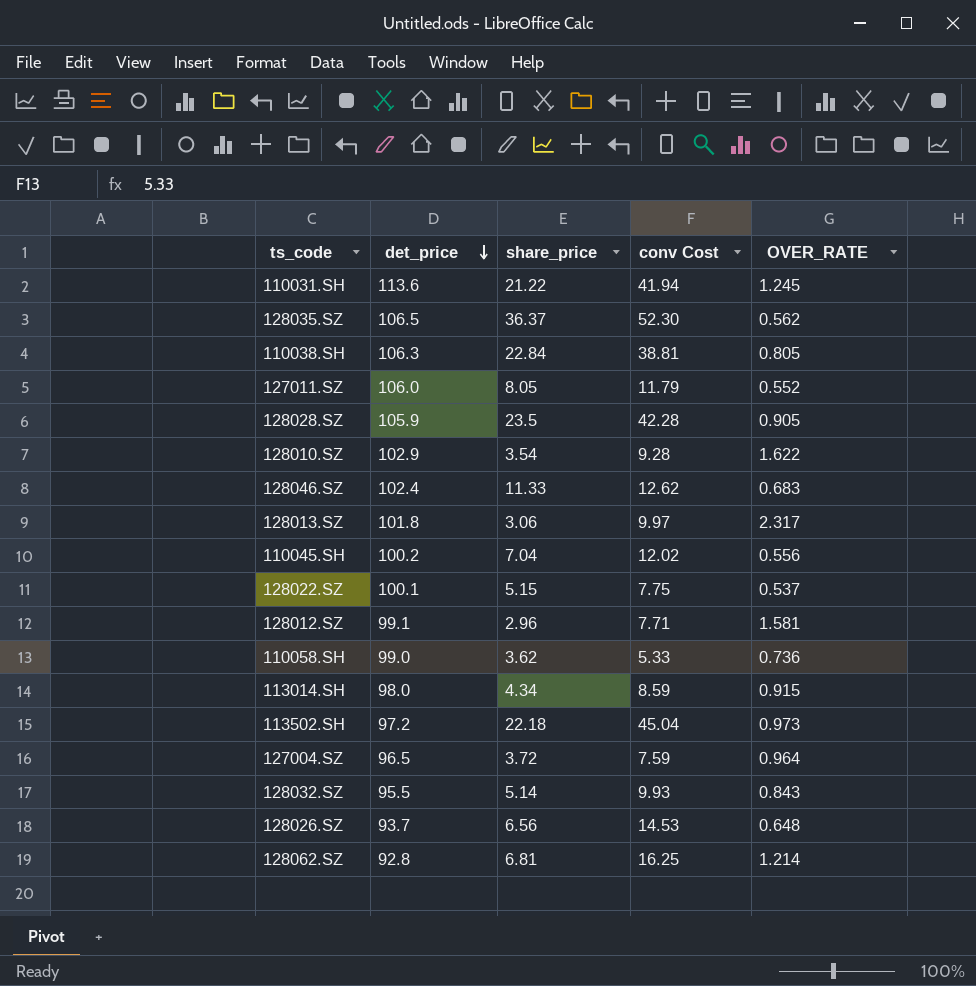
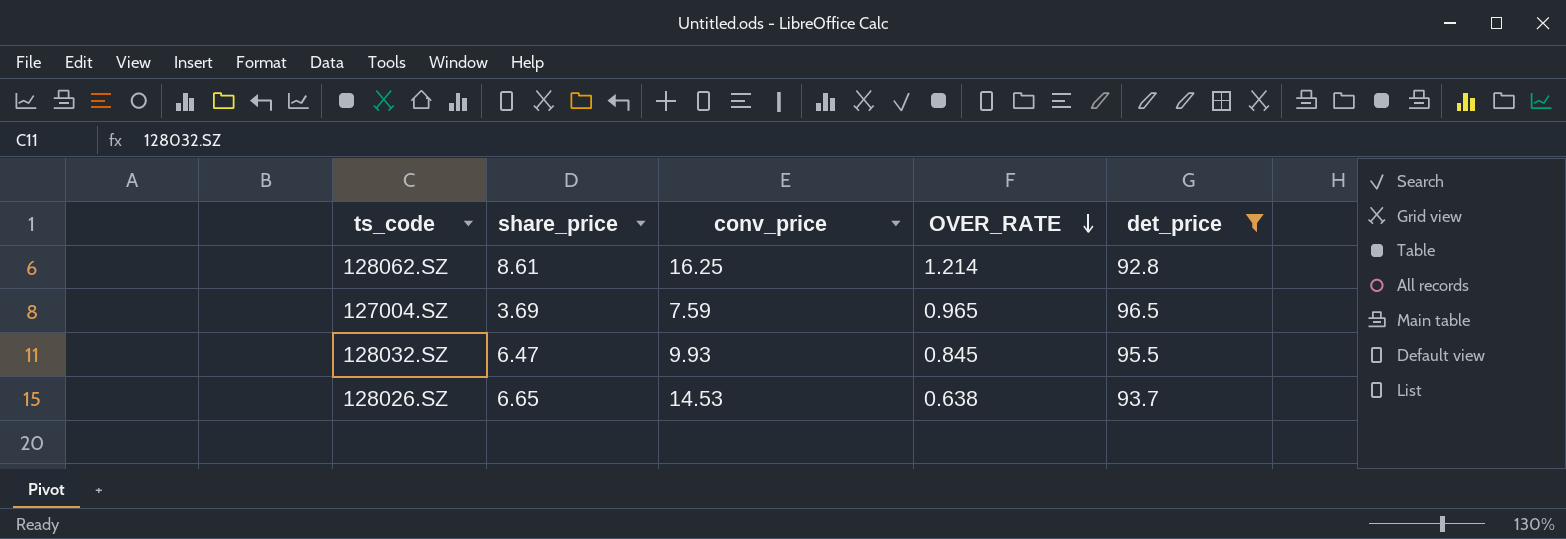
filter: none -> det_price <= 96.5
row order: det_price descending -> OVER_RATE descending
column name: conv Cost -> conv_price
column det_price | position: 2 -> 5
128062.SZ | share_price: 6.81 -> 8.61
127004.SZ | share_price: 3.72 -> 3.69
127004.SZ | OVER_RATE: 0.964 -> 0.965
128032.SZ | share_price: 5.14 -> 6.47
128032.SZ | OVER_RATE: 0.843 -> 0.845
128026.SZ | share_price: 6.56 -> 6.65
128026.SZ | OVER_RATE: 0.648 -> 0.638

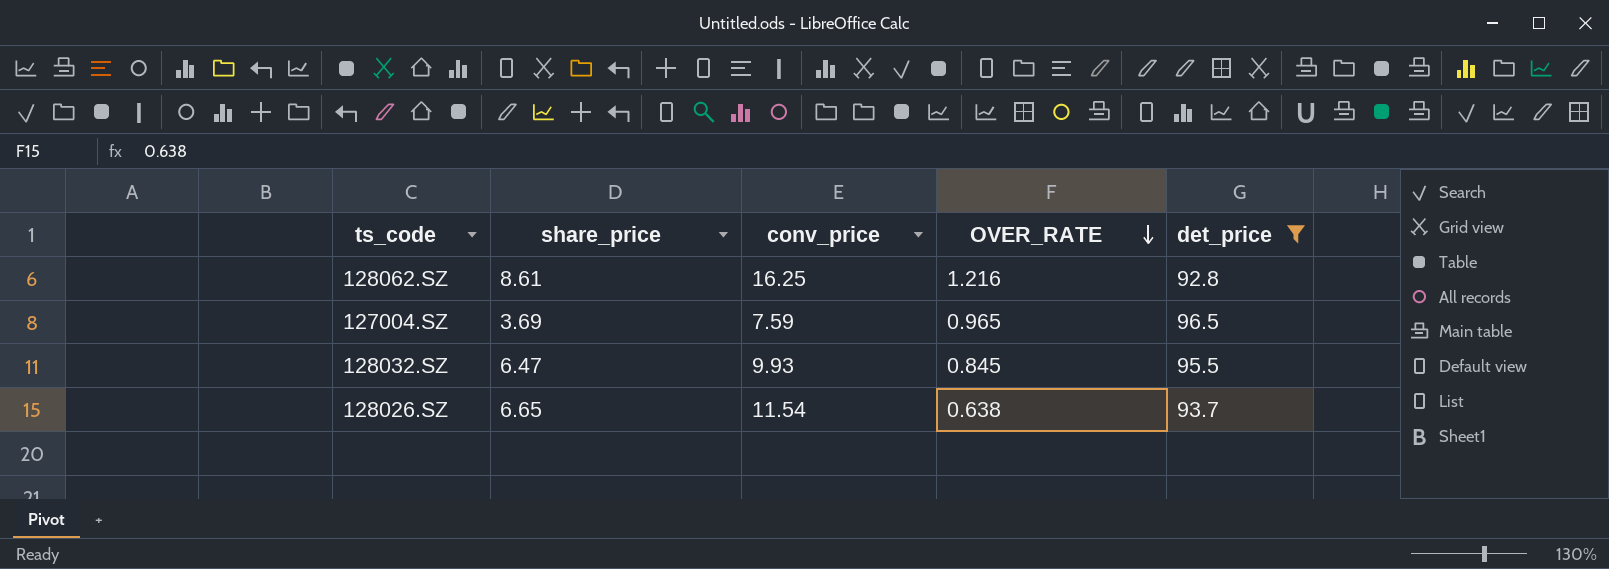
128062.SZ | OVER_RATE: 1.214 -> 1.216
128026.SZ | conv_price: 14.53 -> 11.54

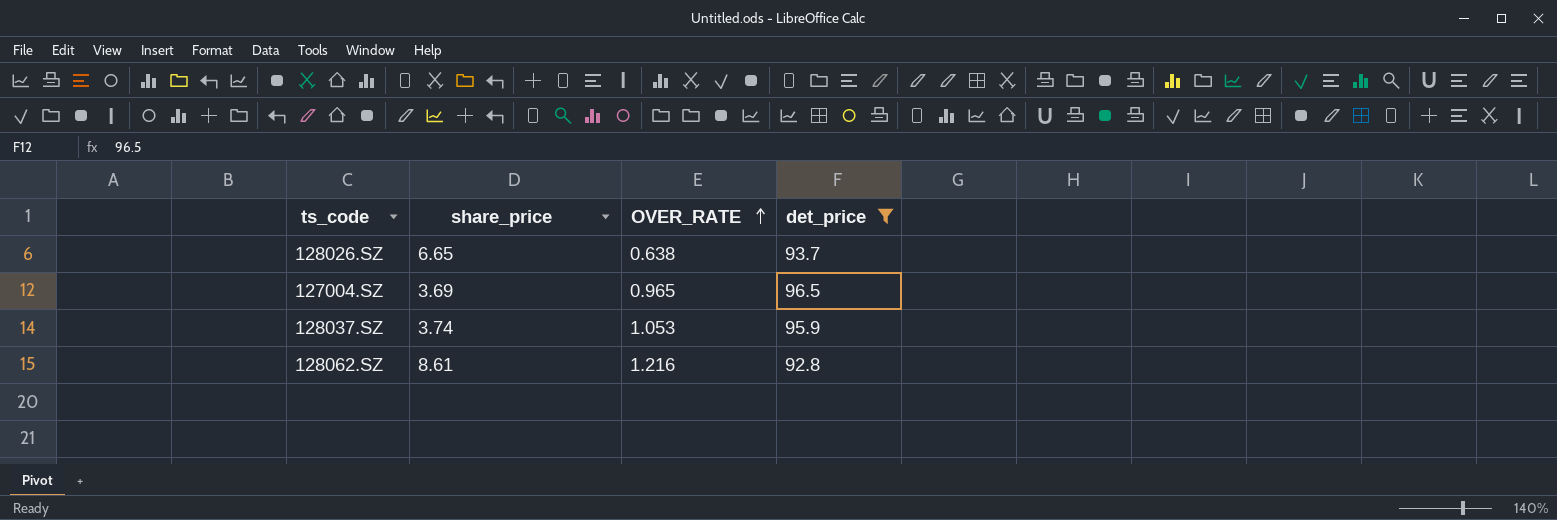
row order: OVER_RATE descending -> OVER_RATE ascending
column conv_price | position: 3 -> none
row 128032.SZ: 6.47 | 9.93 | 0.845 | 95.5 -> none
row 128037.SZ: none -> 3.74 | 1.053 | 95.9

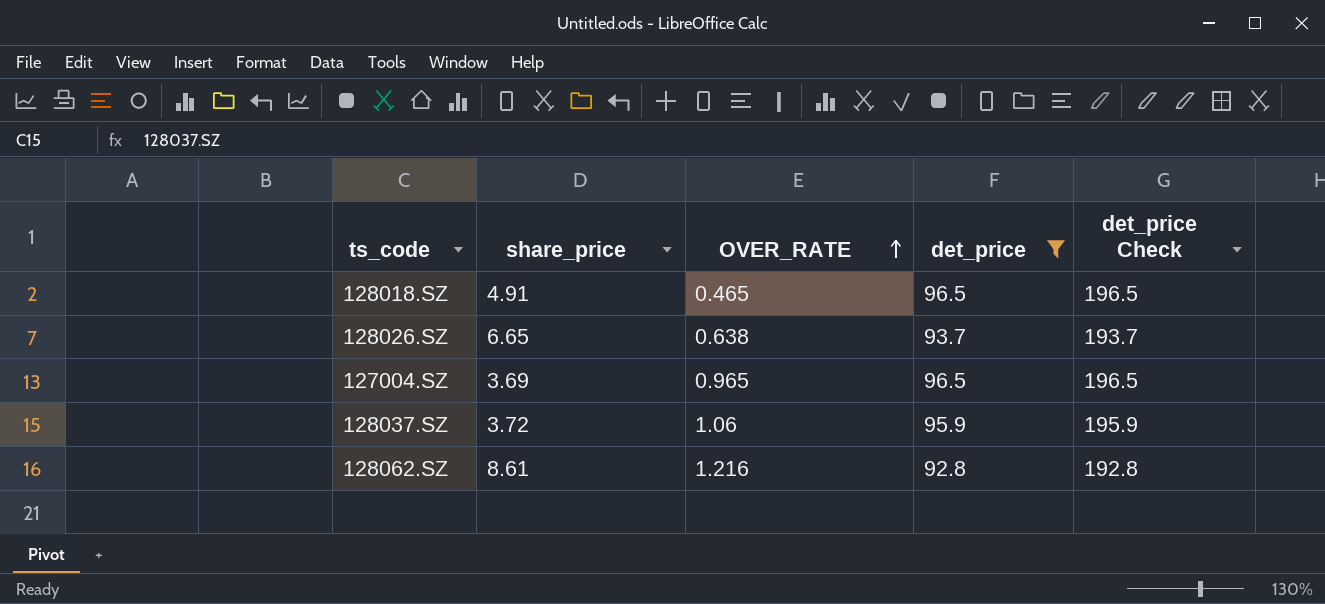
column det_price Check | formula: none -> [det_price] + 100
row 128018.SZ: none -> 4.91 | 0.465 | 96.5 | 196.5
128037.SZ | share_price: 3.74 -> 3.72
128037.SZ | OVER_RATE: 1.053 -> 1.06

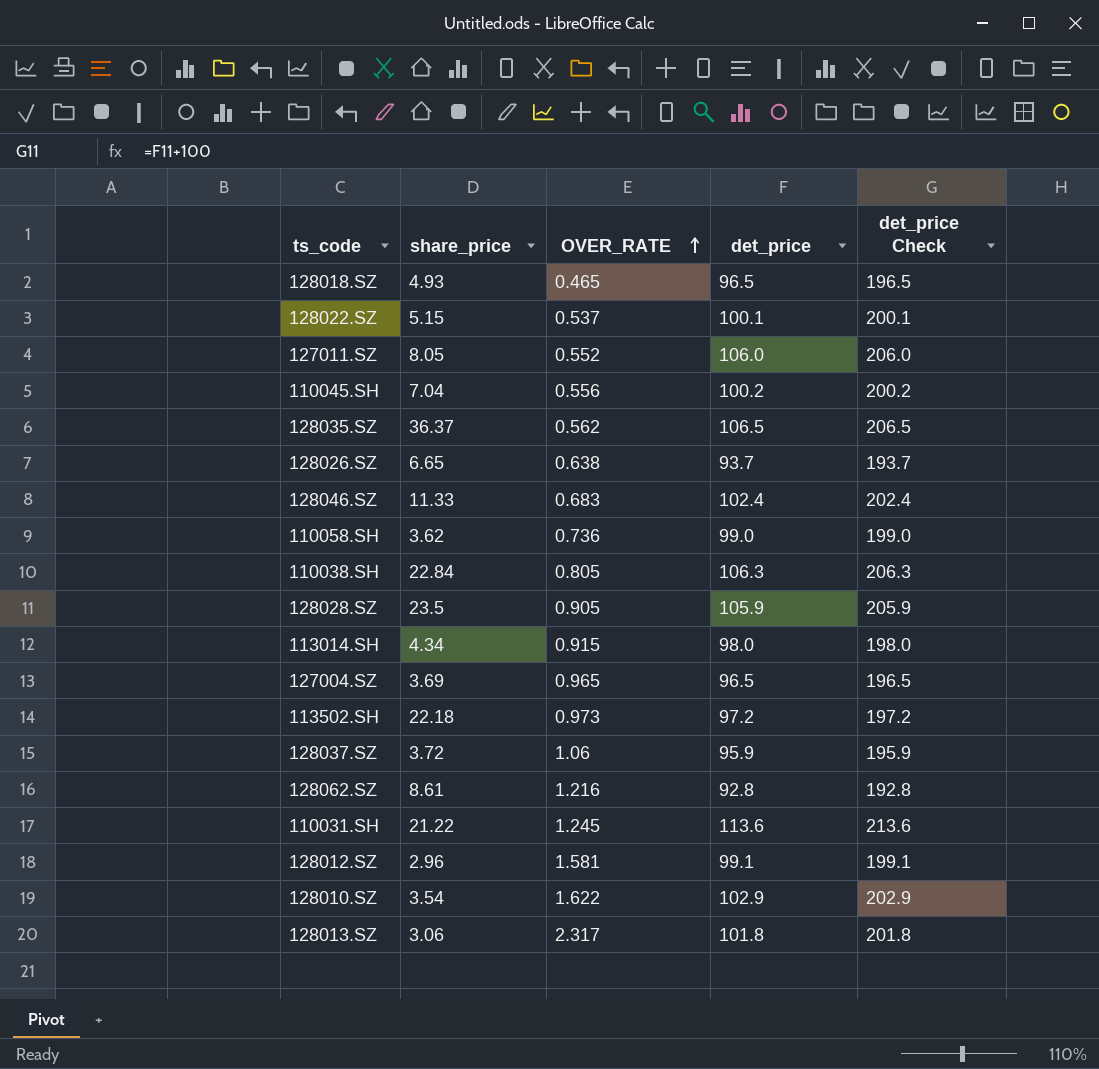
filter: det_price <= 96.5 -> none
128018.SZ | share_price: 4.91 -> 4.93

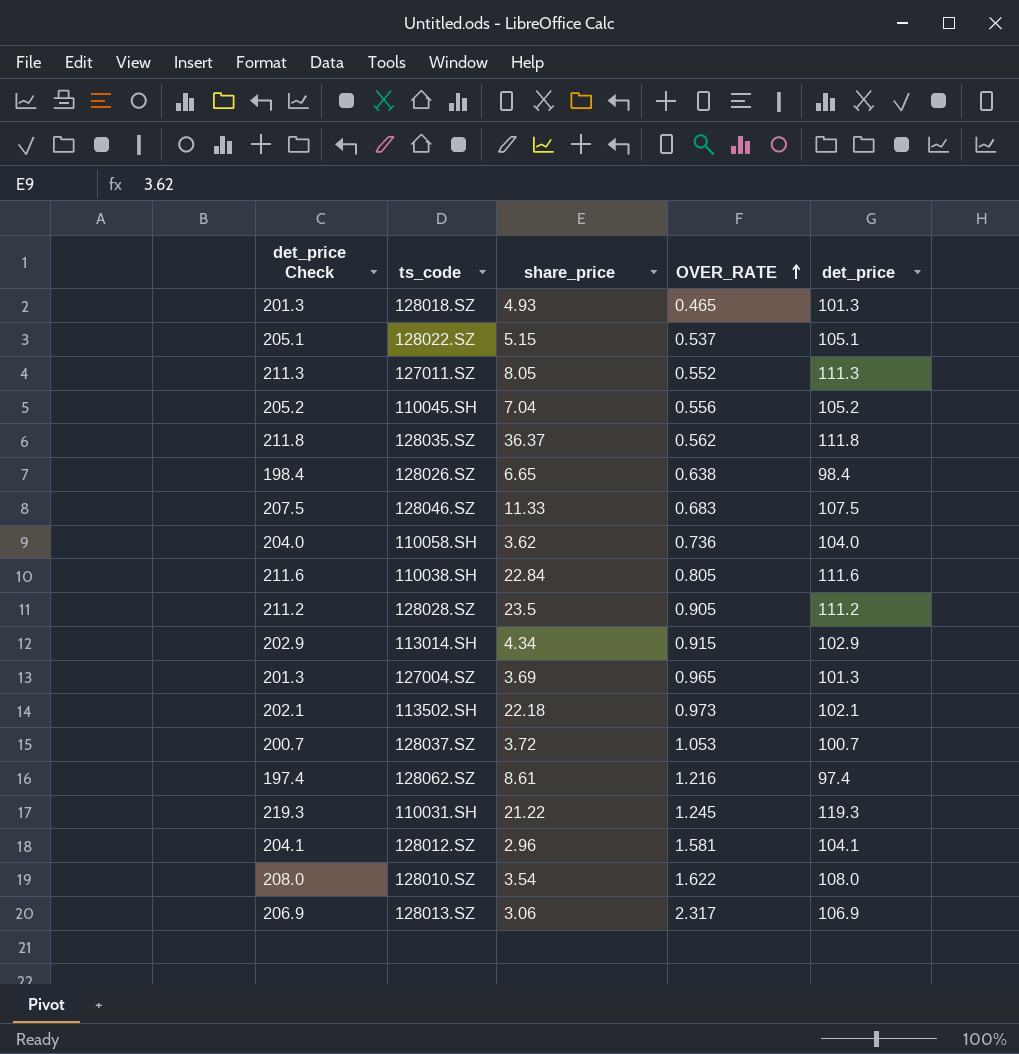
column det_price Check | position: 5 -> 1
128018.SZ | det_price Check: 196.5 -> 201.3
128018.SZ | det_price: 96.5 -> 101.3
128022.SZ | det_price Check: 200.1 -> 205.1
128022.SZ | det_price: 100.1 -> 105.1
127011.SZ | det_price Check: 206.0 -> 211.3
127011.SZ | det_price: 106.0 -> 111.3
110045.SH | det_price Check: 200.2 -> 205.2
110045.SH | det_price: 100.2 -> 105.2
128035.SZ | det_price Check: 206.5 -> 211.8
128035.SZ | det_price: 106.5 -> 111.8
128026.SZ | det_price Check: 193.7 -> 198.4
128026.SZ | det_price: 93.7 -> 98.4
128046.SZ | det_price Check: 202.4 -> 207.5
128046.SZ | det_price: 102.4 -> 107.5
110058.SH | det_price Check: 199.0 -> 204.0
110058.SH | det_price: 99.0 -> 104.0
110038.SH | det_price Check: 206.3 -> 211.6
110038.SH | det_price: 106.3 -> 111.6
128028.SZ | det_price Check: 205.9 -> 211.2
128028.SZ | det_price: 105.9 -> 111.2
113014.SH | det_price Check: 198.0 -> 202.9
113014.SH | det_price: 98.0 -> 102.9
127004.SZ | det_price Check: 196.5 -> 201.3
127004.SZ | det_price: 96.5 -> 101.3
113502.SH | det_price Check: 197.2 -> 202.1
113502.SH | det_price: 97.2 -> 102.1
128037.SZ | det_price Check: 195.9 -> 200.7
128037.SZ | OVER_RATE: 1.06 -> 1.053
128037.SZ | det_price: 95.9 -> 100.7
128062.SZ | det_price Check: 192.8 -> 197.4
128062.SZ | det_price: 92.8 -> 97.4
110031.SH | det_price Check: 213.6 -> 219.3
110031.SH | det_price: 113.6 -> 119.3
128012.SZ | det_price Check: 199.1 -> 204.1
128012.SZ | det_price: 99.1 -> 104.1
128010.SZ | det_price Check: 202.9 -> 208.0
128010.SZ | det_price: 102.9 -> 108.0
128013.SZ | det_price Check: 201.8 -> 206.9
128013.SZ | det_price: 101.8 -> 106.9

